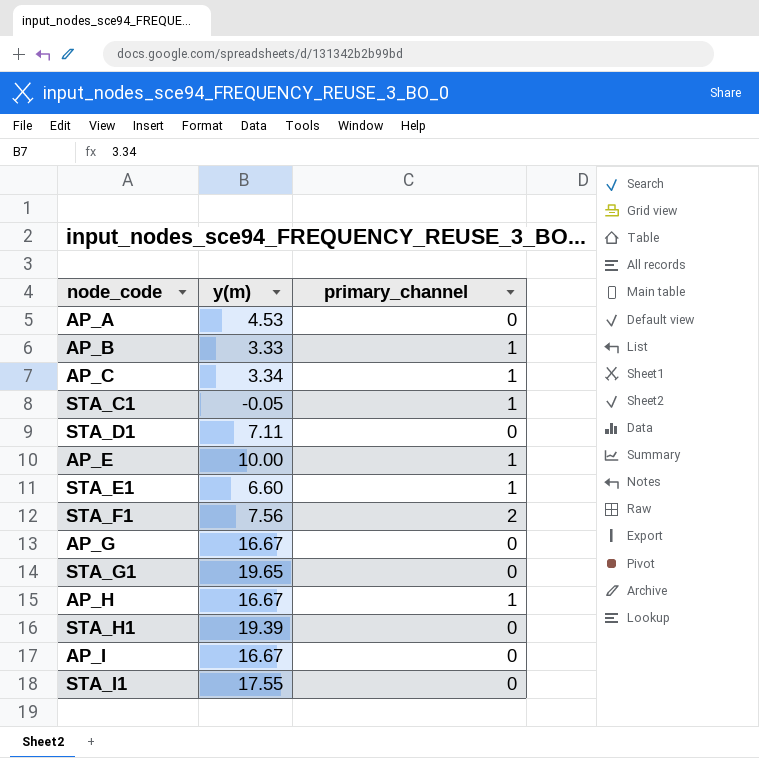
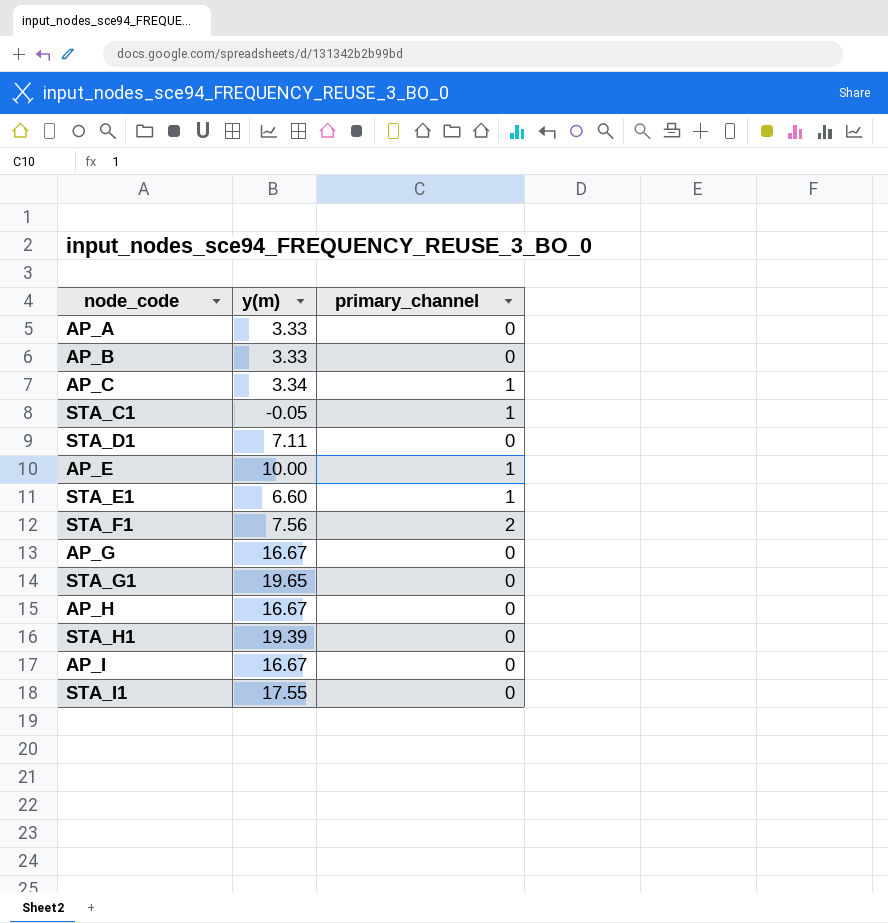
AP_A | y(m): 4.53 -> 3.33
AP_B | primary_channel: 1 -> 0
AP_H | primary_channel: 1 -> 0

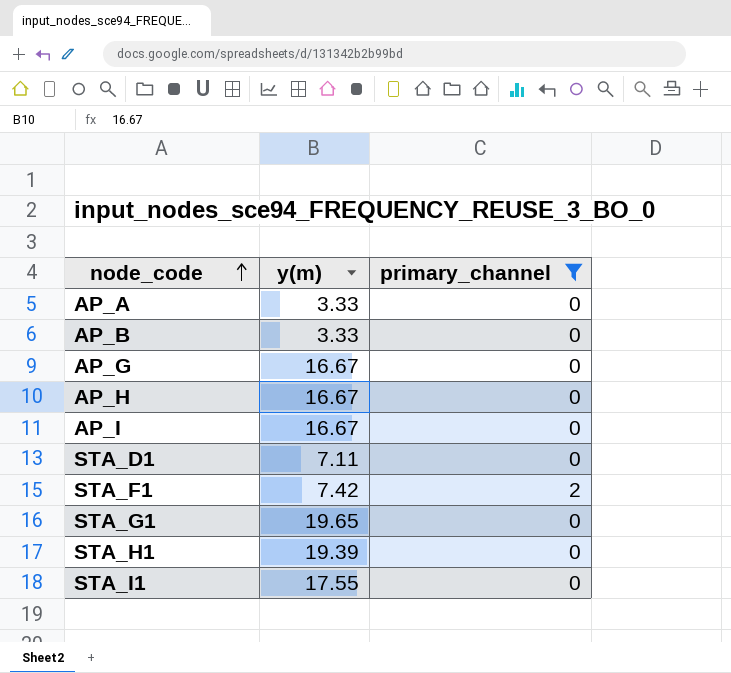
filter: none -> primary_channel != 1
row order: none -> node_code ascending
STA_F1 | y(m): 7.56 -> 7.42

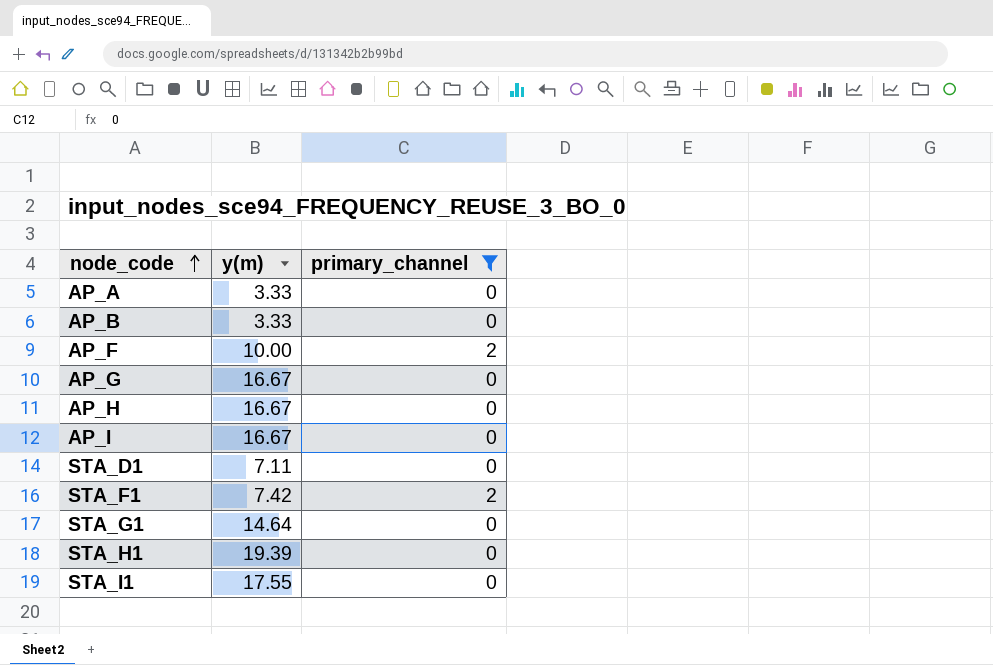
row AP_F: none -> 10.00 | 2
STA_G1 | y(m): 19.65 -> 14.64

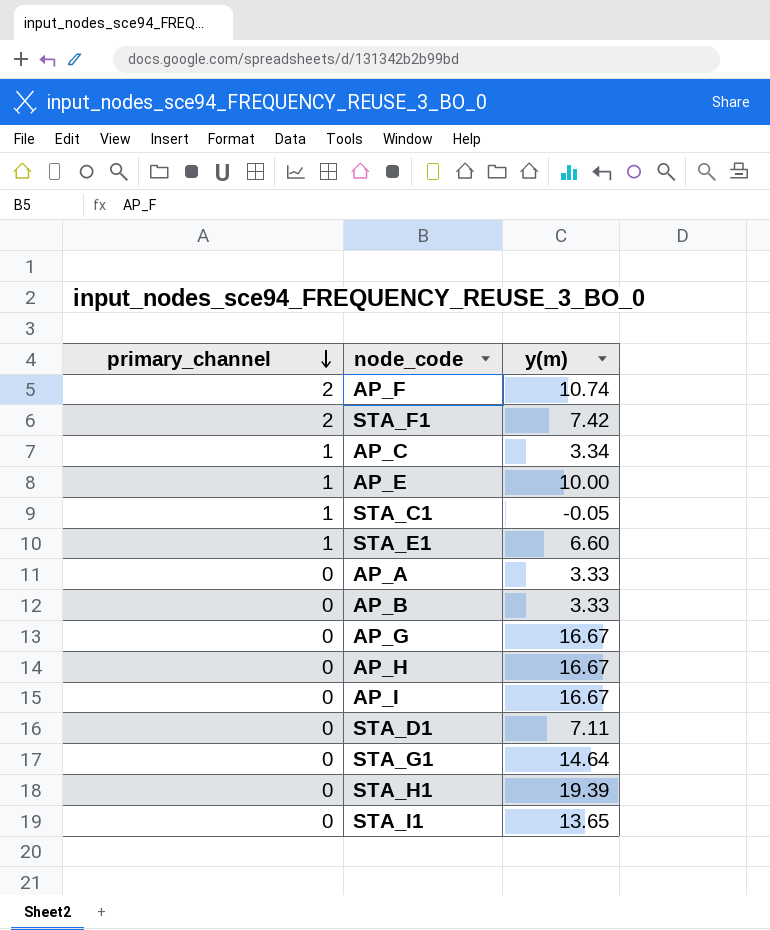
filter: primary_channel != 1 -> none
row order: node_code ascending -> primary_channel descending
column primary_channel | position: 3 -> 1
AP_F | y(m): 10.00 -> 10.74
STA_I1 | y(m): 17.55 -> 13.65

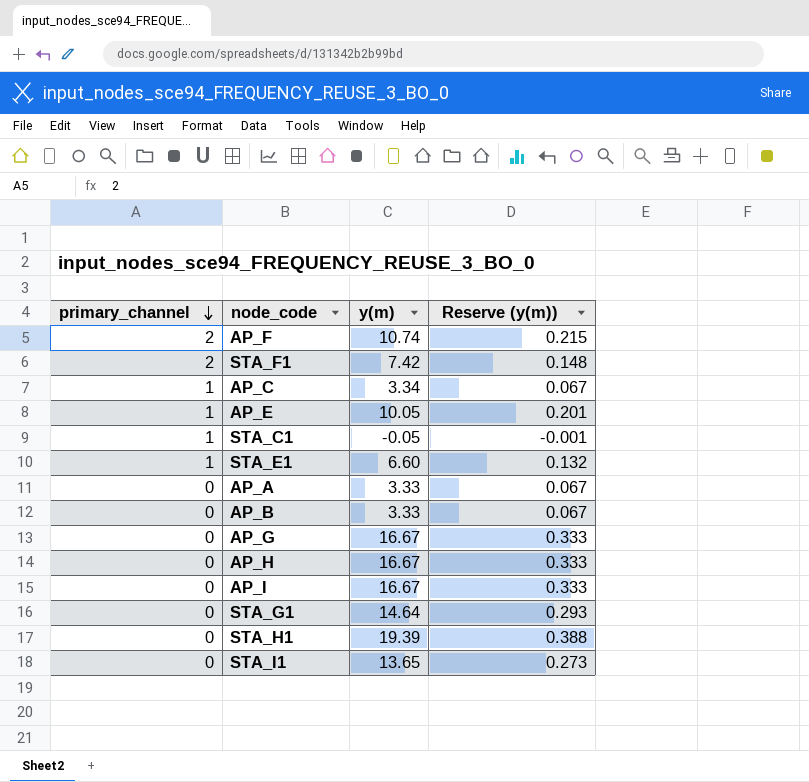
column Reserve (y(m)) | formula: none -> [y(m)] * 0.02
row STA_D1: 0 | 7.11 -> none
AP_E | y(m): 10.00 -> 10.05

